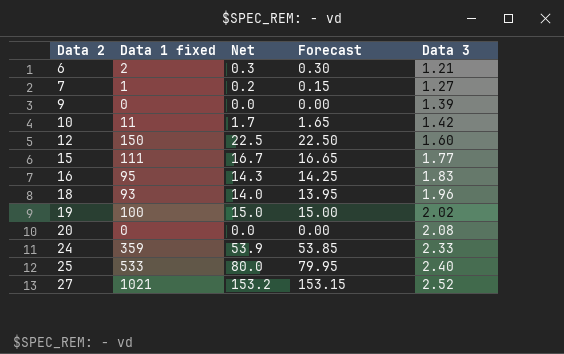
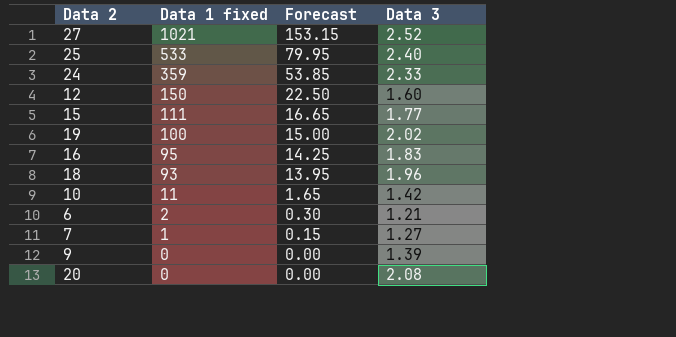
row order: Data 2 ascending -> Data 1 fixed descending
column Net | formula: [Data 1 fixed] * 0.15 -> none

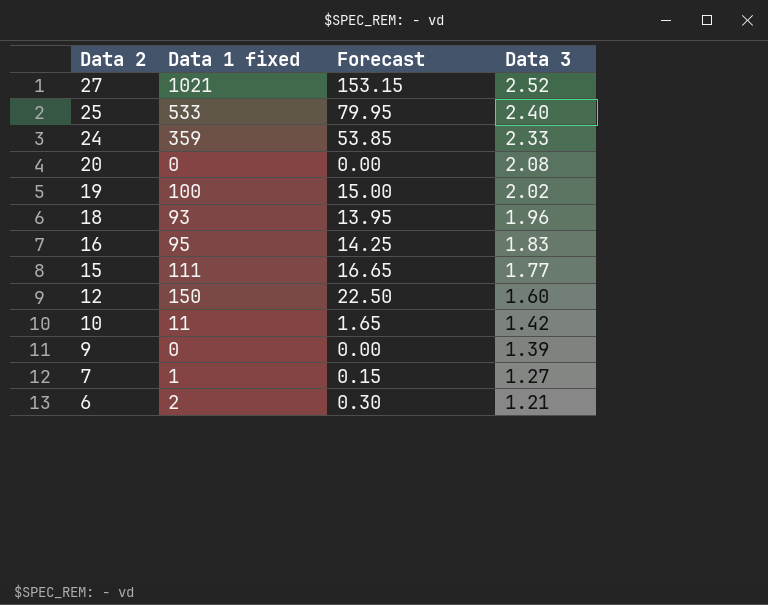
row order: Data 1 fixed descending -> Data 2 descending

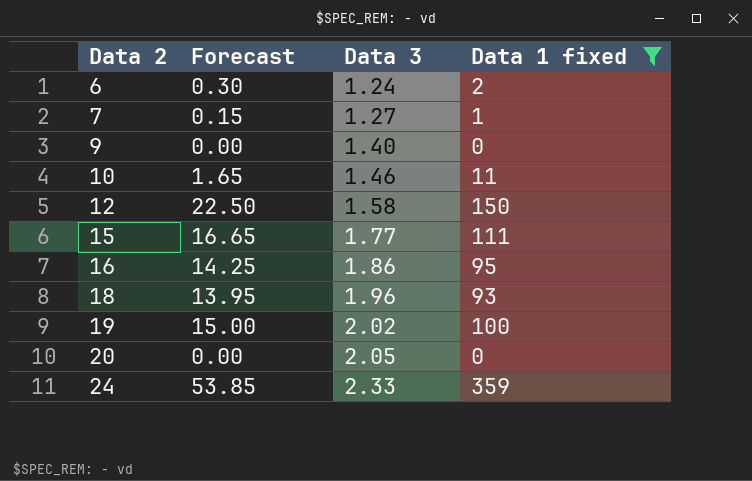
filter: none -> Data 1 fixed <= 359
row order: Data 2 descending -> Data 2 ascending
column Data 1 fixed | position: 2 -> 4
6 | Data 3: 1.21 -> 1.24
9 | Data 3: 1.39 -> 1.40
10 | Data 3: 1.42 -> 1.46
12 | Data 3: 1.60 -> 1.58
16 | Data 3: 1.83 -> 1.86
20 | Data 3: 2.08 -> 2.05

